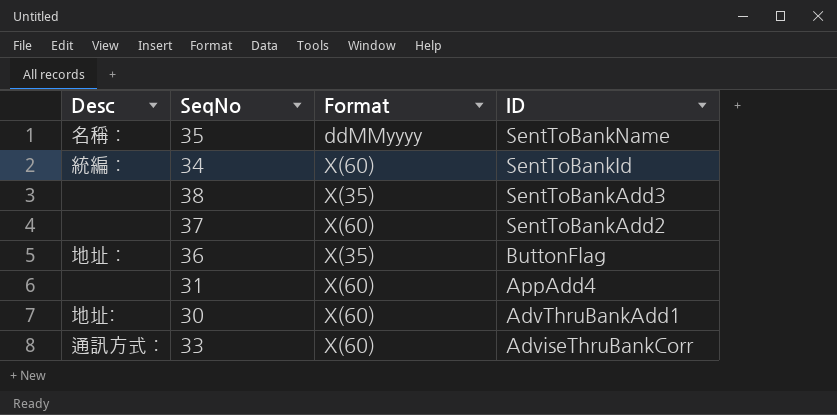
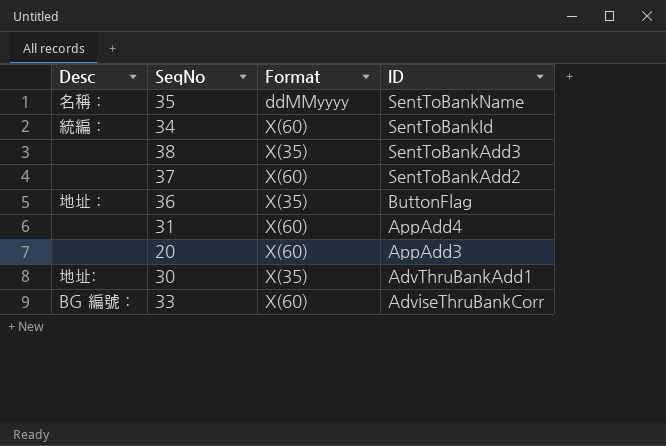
row 20: none -> none | X(60) | AppAdd3
30 | Format: X(60) -> X(35)
33 | Desc: 通訊方式 : -> BG 編號 :

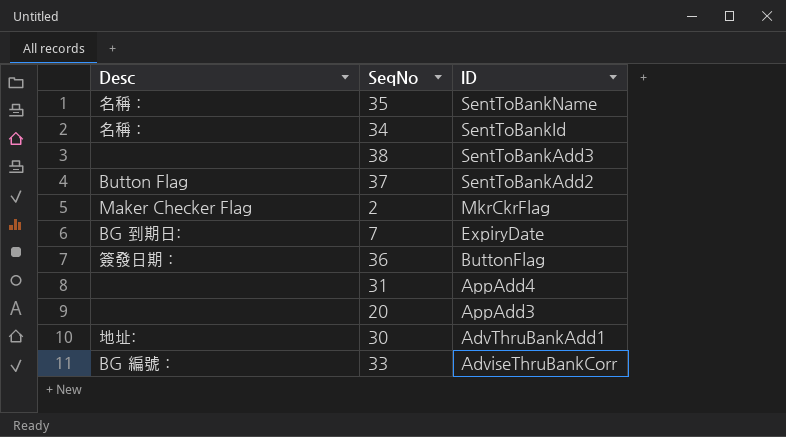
column Format | position: 3 -> none
34 | Desc: 統編 : -> 名稱 :
37 | Desc: none -> Button Flag
row 2: none -> Maker Checker Flag | MkrCkrFlag
row 7: none -> BG 到期日: | ExpiryDate
36 | Desc: 地址 : -> 簽發日期 :

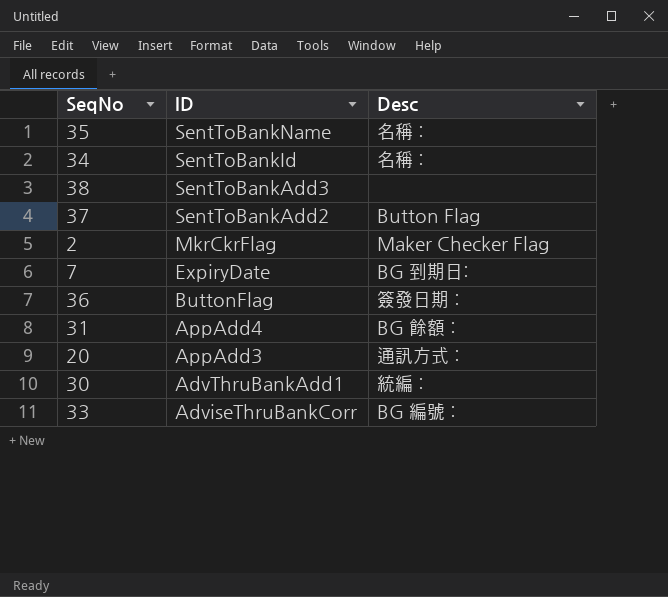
column Desc | position: 1 -> 3
31 | Desc: none -> BG 餘額 :
20 | Desc: none -> 通訊方式 :
30 | Desc: 地址: -> 統編 :

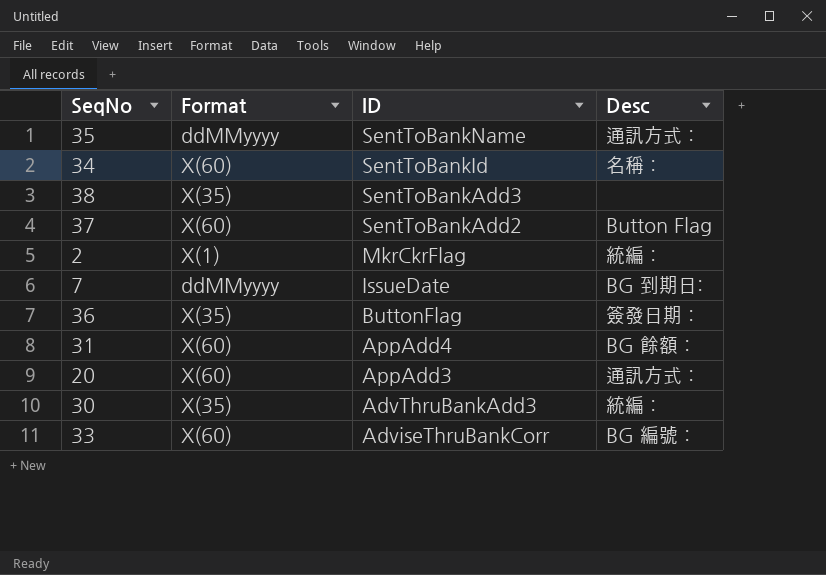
column Format | position: none -> 2
35 | Desc: 名稱 : -> 通訊方式 :
2 | Desc: Maker Checker Flag -> 統編 :
7 | ID: ExpiryDate -> IssueDate
30 | ID: AdvThruBankAdd1 -> AdvThruBankAdd3

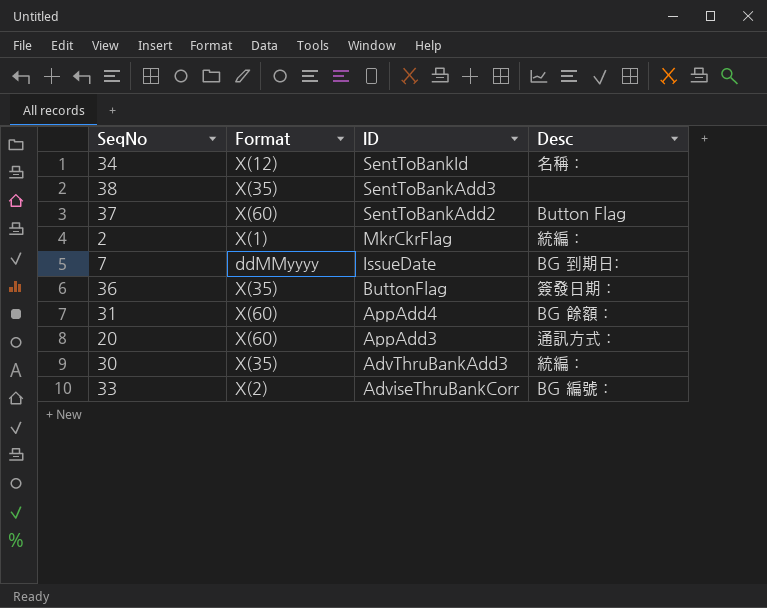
row 35: ddMMyyyy | SentToBankName | 通訊方式 : -> none
34 | Format: X(60) -> X(12)
33 | Format: X(60) -> X(2)

